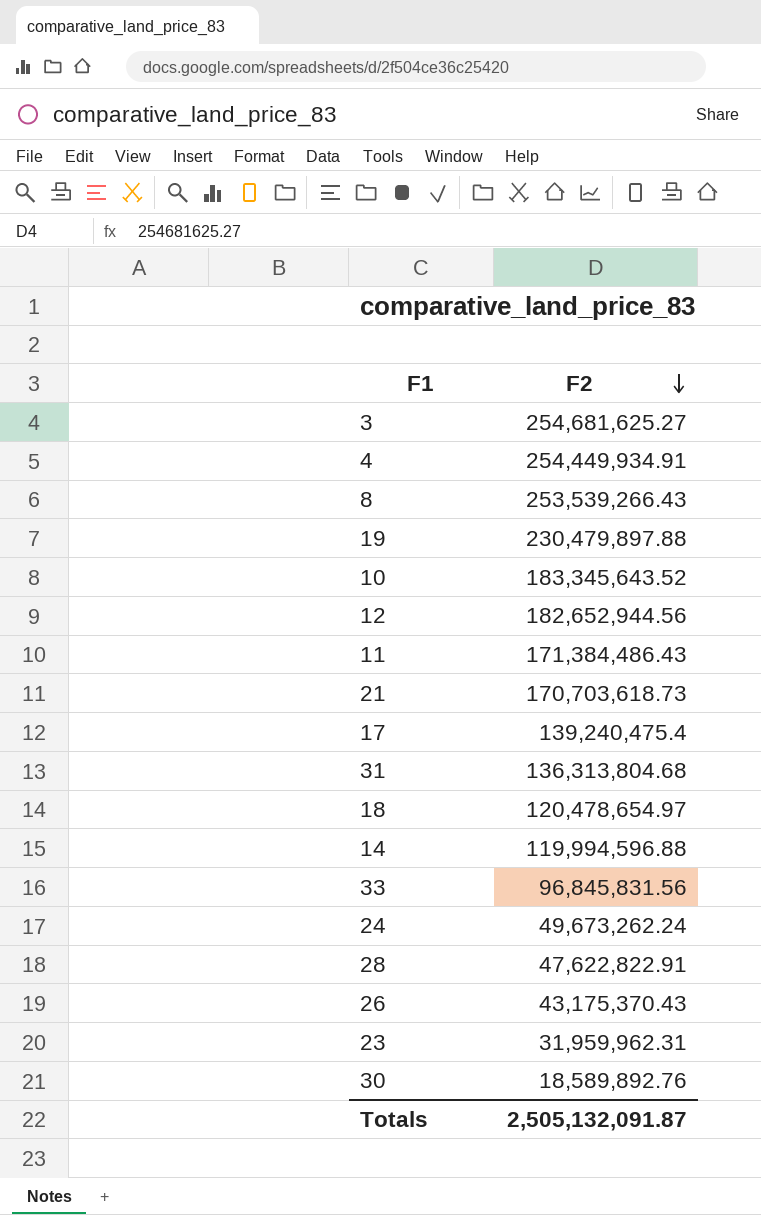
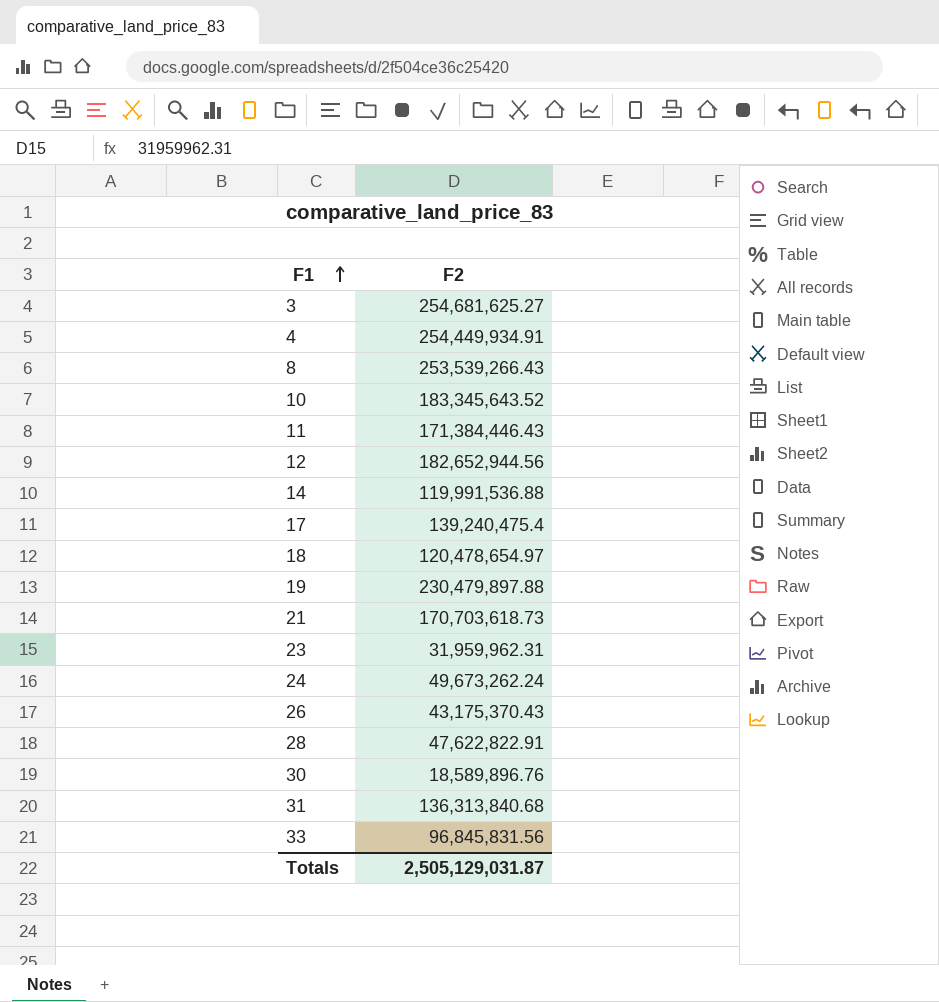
row order: F2 descending -> F1 ascending
11 | F2: 171,384,486.43 -> 171,384,446.43
14 | F2: 119,994,596.88 -> 119,991,536.88
30 | F2: 18,589,892.76 -> 18,589,896.76
31 | F2: 136,313,804.68 -> 136,313,840.68
Totals | F2: 2,505,132,091.87 -> 2,505,129,031.87

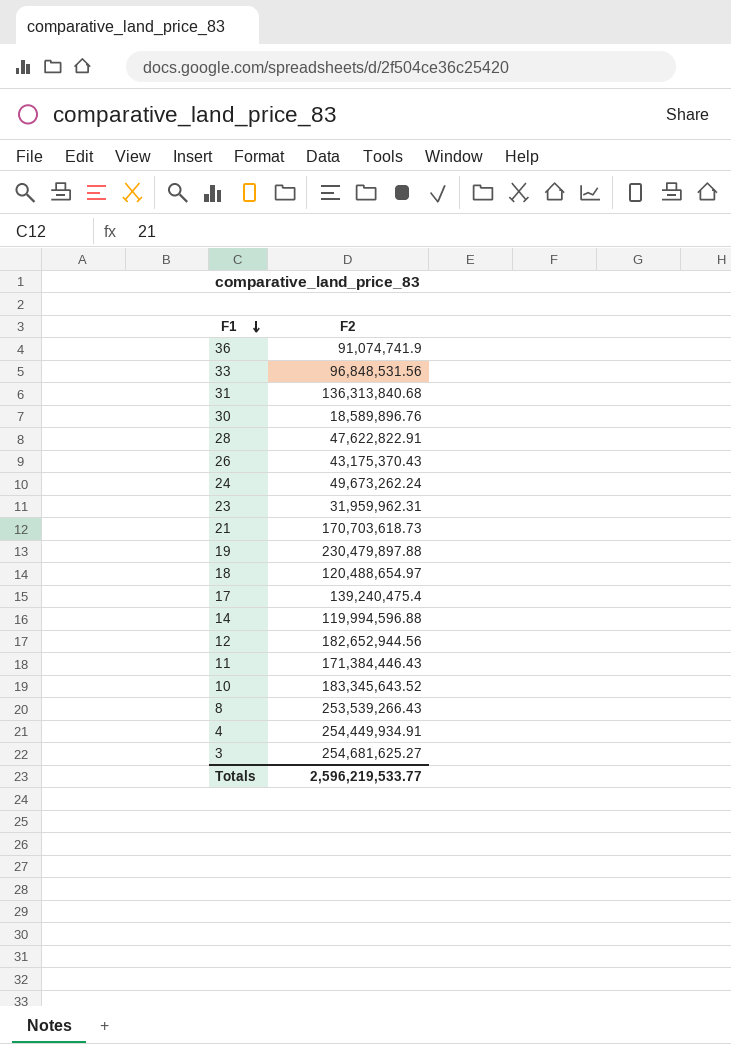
row order: F1 ascending -> F1 descending
row 36: none -> 91,074,741.9
33 | F2: 96,845,831.56 -> 96,848,531.56
18 | F2: 120,478,654.97 -> 120,488,654.97
14 | F2: 119,991,536.88 -> 119,994,596.88
Totals | F2: 2,505,129,031.87 -> 2,596,219,533.77

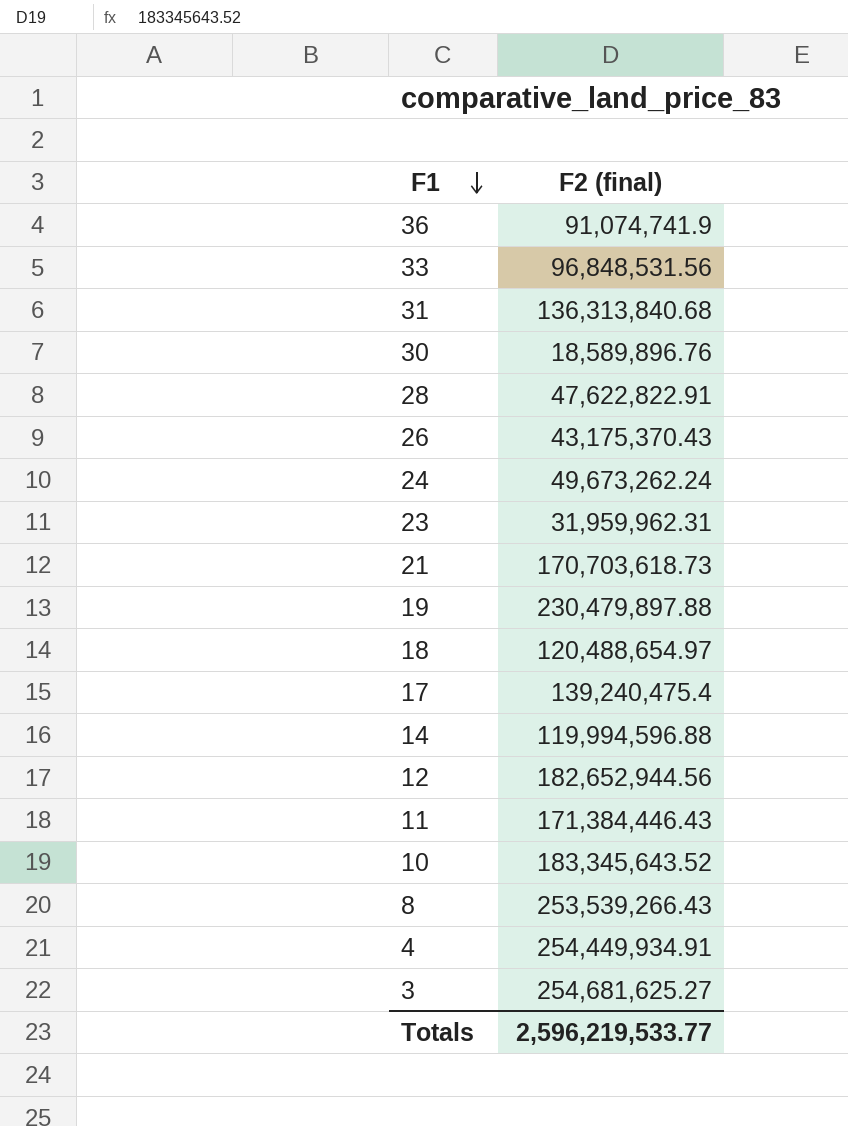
column name: F2 -> F2 (final)

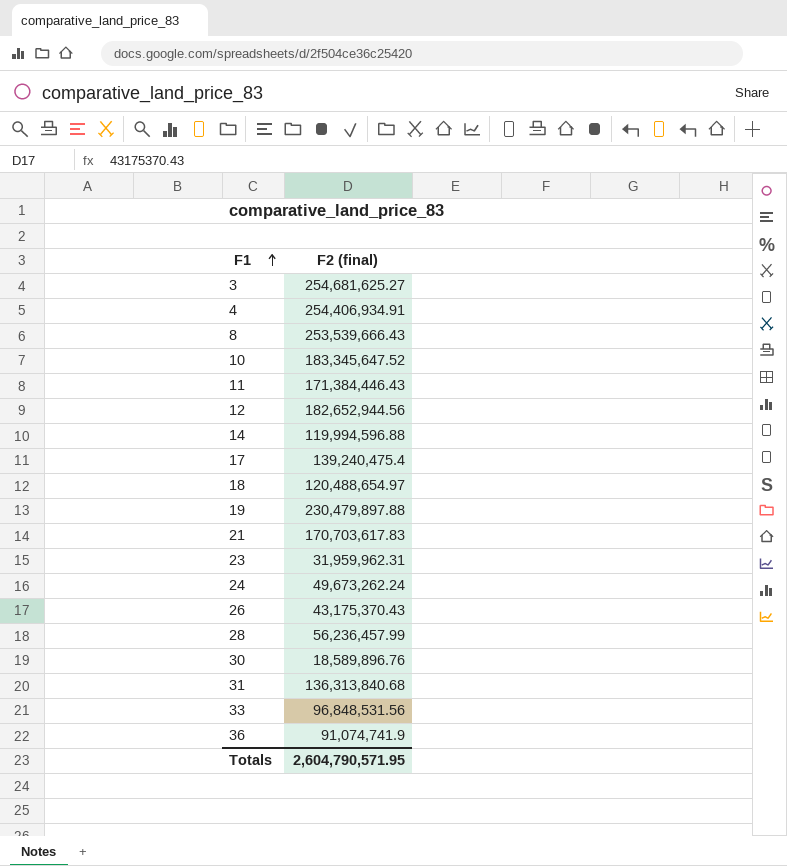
row order: F1 descending -> F1 ascending
4 | F2 (final): 254,449,934.91 -> 254,406,934.91
8 | F2 (final): 253,539,266.43 -> 253,539,666.43
10 | F2 (final): 183,345,643.52 -> 183,345,647.52
21 | F2 (final): 170,703,618.73 -> 170,703,617.83
28 | F2 (final): 47,622,822.91 -> 56,236,457.99
Totals | F2 (final): 2,596,219,533.77 -> 2,604,790,571.95

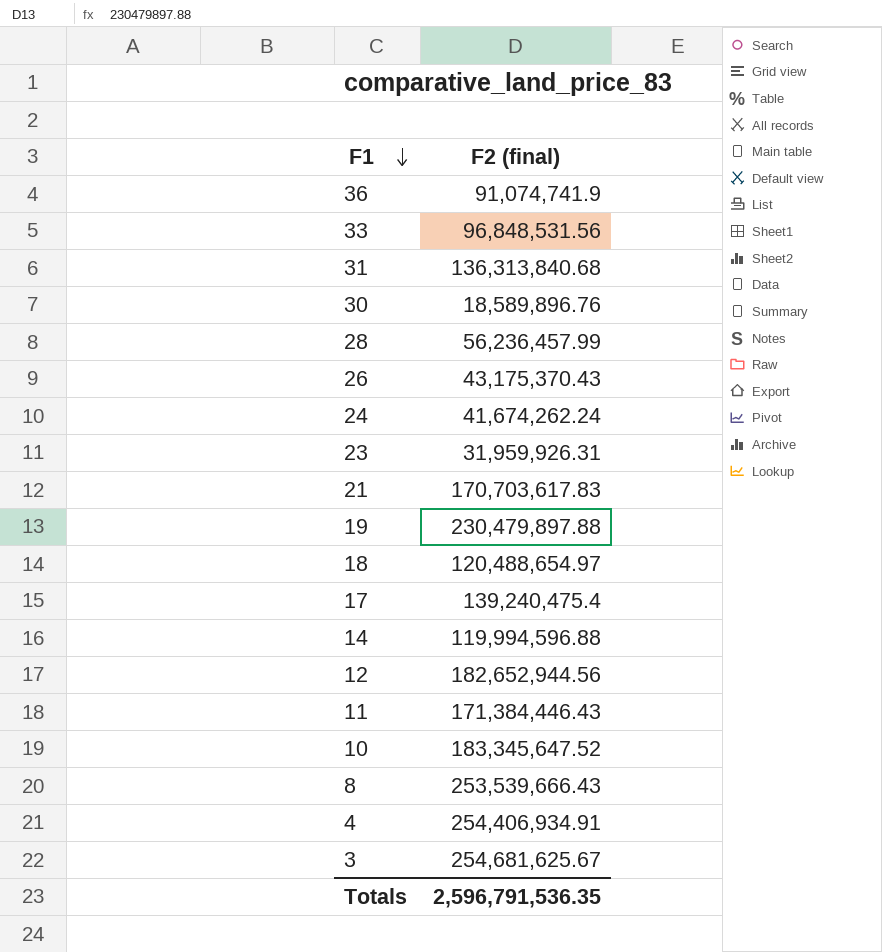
row order: F1 ascending -> F1 descending
24 | F2 (final): 49,673,262.24 -> 41,674,262.24
23 | F2 (final): 31,959,962.31 -> 31,959,926.31
3 | F2 (final): 254,681,625.27 -> 254,681,625.67
Totals | F2 (final): 2,604,790,571.95 -> 2,596,791,536.35

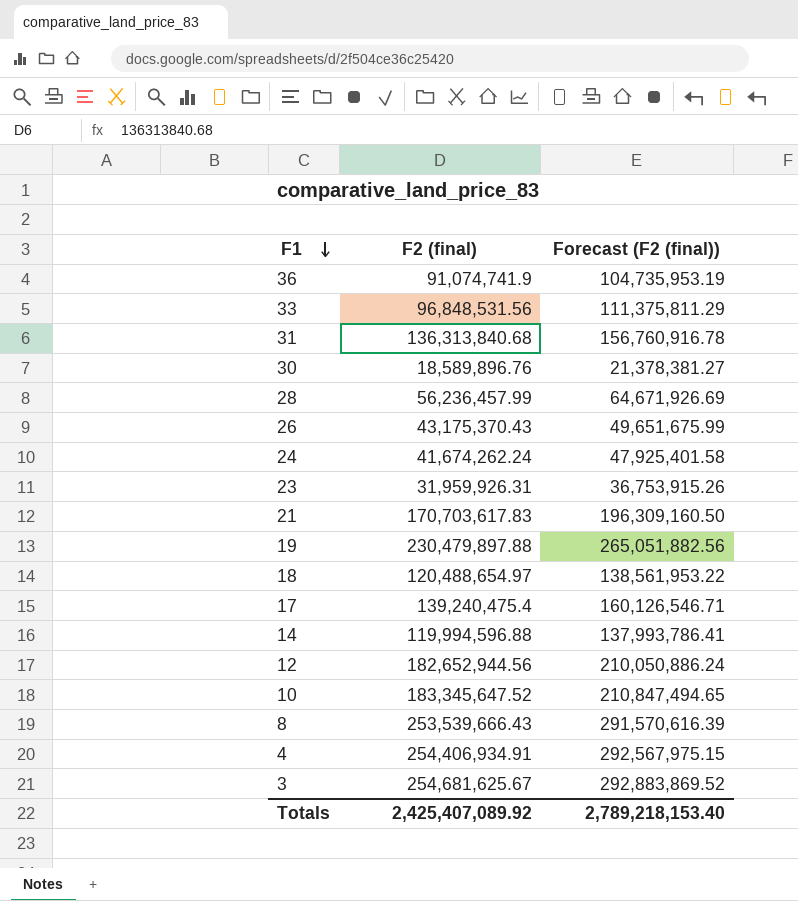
column Forecast (F2 (final)) | formula: none -> [F2 (final)] * 1.15
row 11: 171,384,446.43 -> none
Totals | F2 (final): 2,596,791,536.35 -> 2,425,407,089.92

